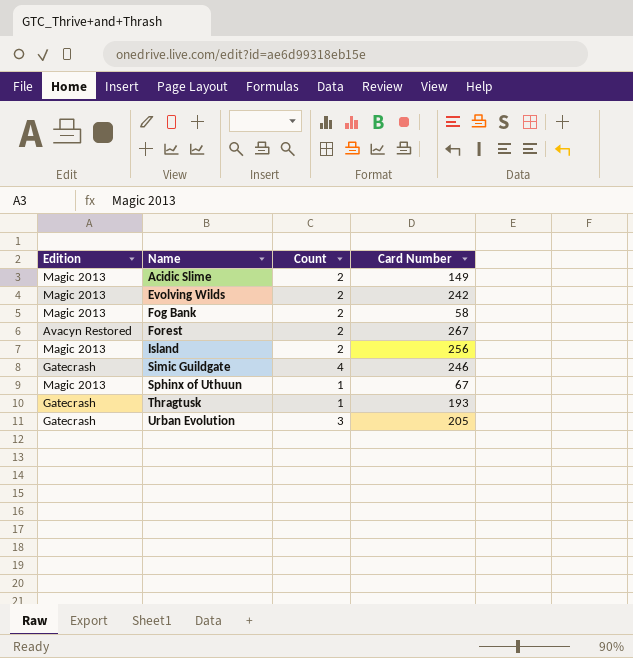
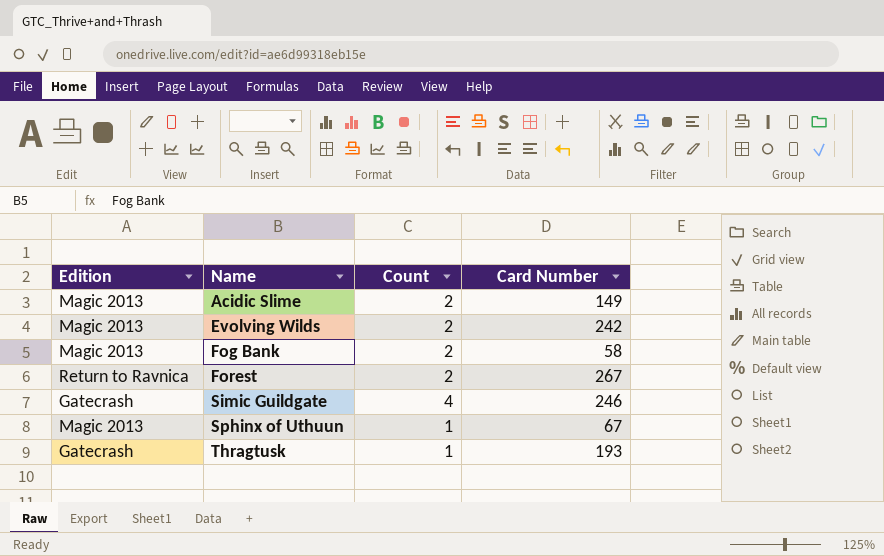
row Island: Magic 2013 | 2 | 256 -> none
row Urban Evolution: Gatecrash | 3 | 205 -> none
Forest | Edition: Avacyn Restored -> Return to Ravnica

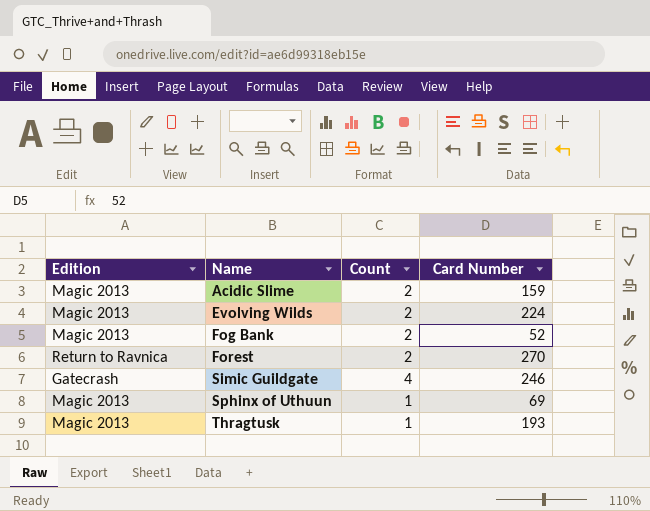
Acidic Slime | Card Number: 149 -> 159
Evolving Wilds | Card Number: 242 -> 224
Fog Bank | Card Number: 58 -> 52
Forest | Card Number: 267 -> 270
Sphinx of Uthuun | Card Number: 67 -> 69
Thragtusk | Edition: Gatecrash -> Magic 2013

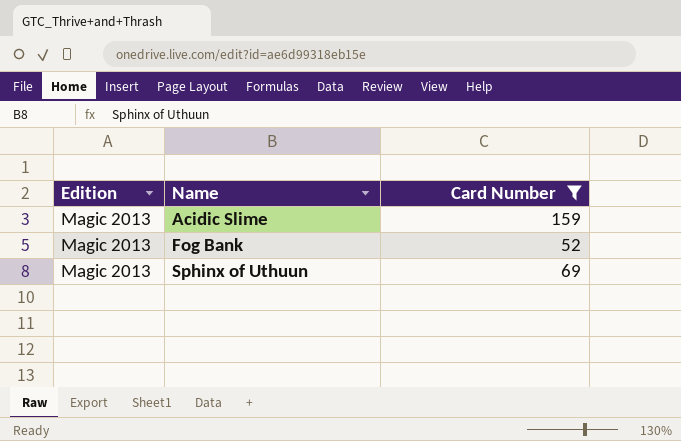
filter: none -> Card Number <= 159
column Count | position: 3 -> none

